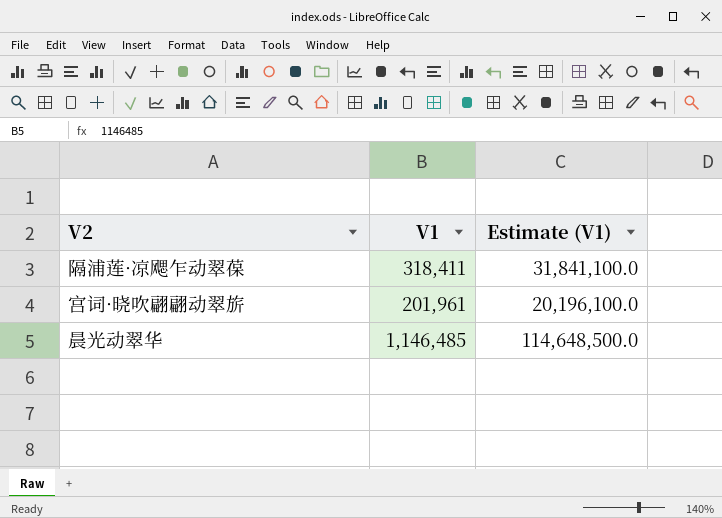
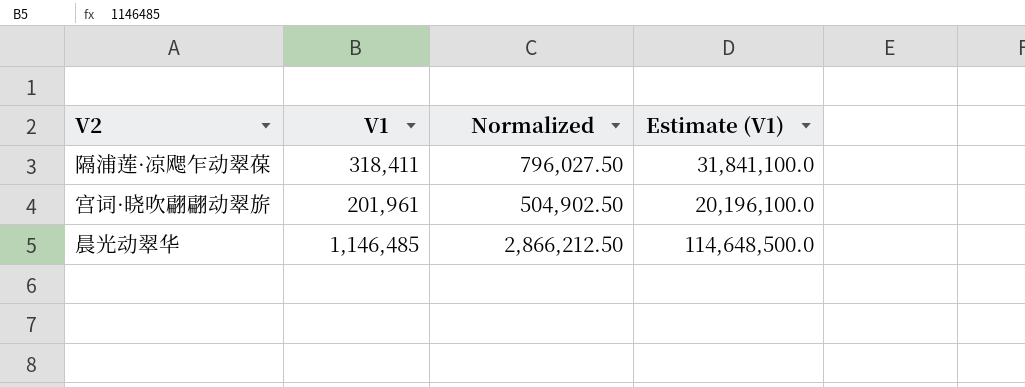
column Normalized | formula: none -> [V1] * 2.5

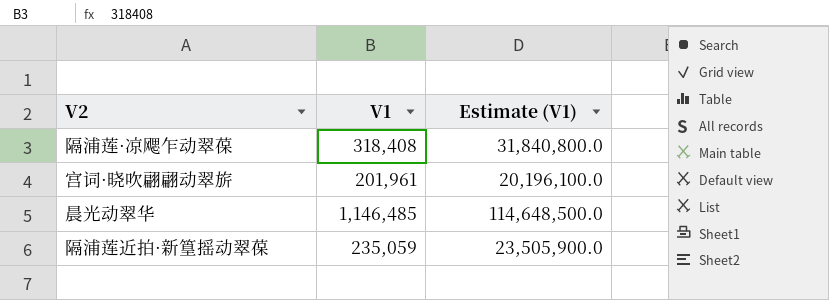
column Normalized | formula: [V1] * 2.5 -> none
隔浦莲·凉飔乍动翠葆 | V1: 318,411 -> 318,408
隔浦莲·凉飔乍动翠葆 | Estimate (V1): 31,841,100.0 -> 31,840,800.0
row 隔浦莲近拍·新篁摇动翠葆: none -> 235,059 | 23,505,900.0

